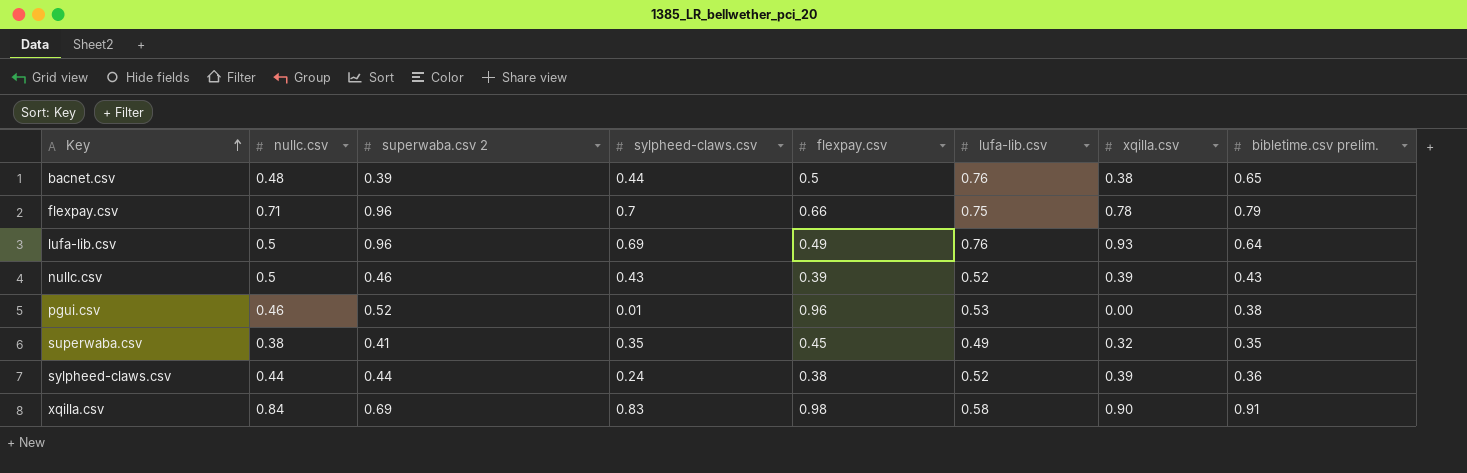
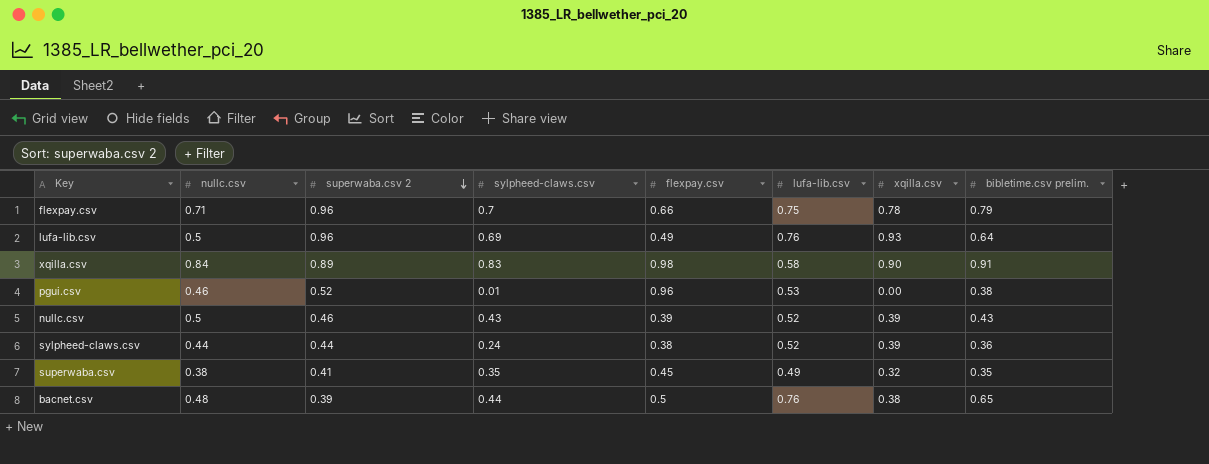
row order: Key ascending -> superwaba.csv 2 descending
xqilla.csv | superwaba.csv 2: 0.69 -> 0.89

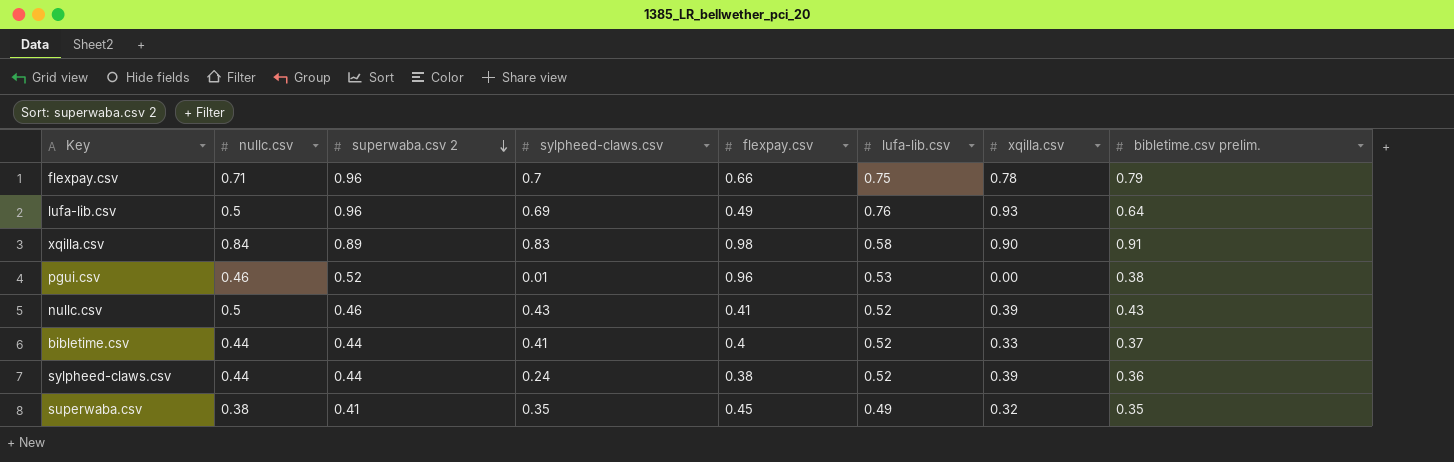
row bacnet.csv: 0.48 | 0.39 | 0.44 | 0.5 | 0.76 | 0.38 | 0.65 -> none
nullc.csv | flexpay.csv: 0.39 -> 0.41
row bibletime.csv: none -> 0.44 | 0.44 | 0.41 | 0.4 | 0.52 | 0.33 | 0.37

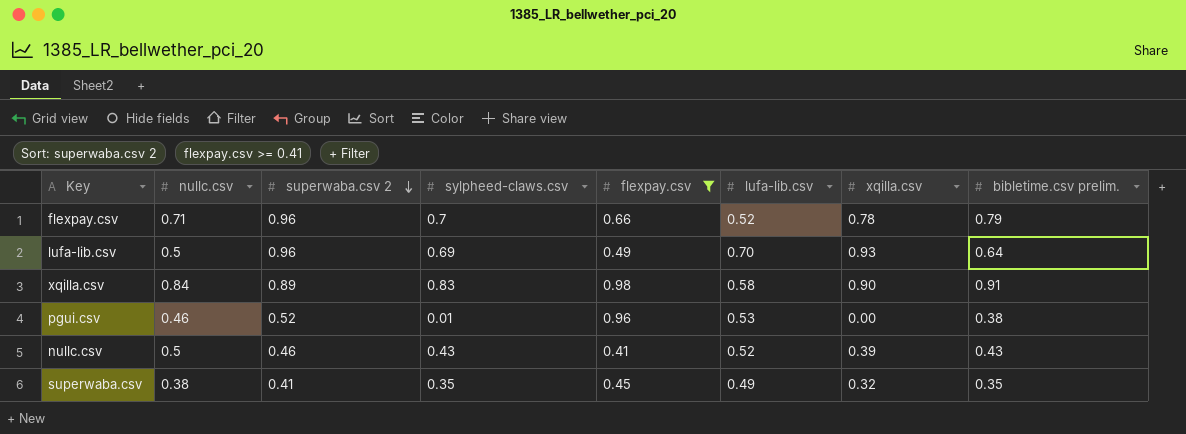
filter: none -> flexpay.csv >= 0.41
flexpay.csv | lufa-lib.csv: 0.75 -> 0.52
lufa-lib.csv | lufa-lib.csv: 0.76 -> 0.70

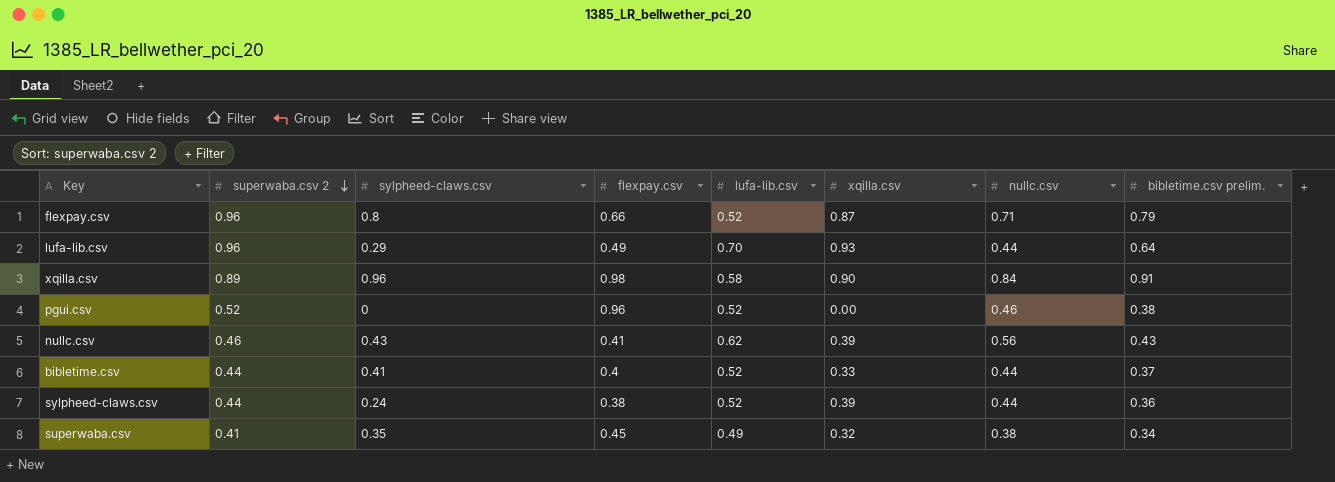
filter: flexpay.csv >= 0.41 -> none
column nullc.csv | position: 2 -> 7
flexpay.csv | sylpheed-claws.csv: 0.7 -> 0.8
flexpay.csv | xqilla.csv: 0.78 -> 0.87
lufa-lib.csv | sylpheed-claws.csv: 0.69 -> 0.29
lufa-lib.csv | nullc.csv: 0.5 -> 0.44
xqilla.csv | sylpheed-claws.csv: 0.83 -> 0.96
pgui.csv | sylpheed-claws.csv: 0.01 -> 0
pgui.csv | lufa-lib.csv: 0.53 -> 0.52
nullc.csv | lufa-lib.csv: 0.52 -> 0.62
nullc.csv | nullc.csv: 0.5 -> 0.56
superwaba.csv | bibletime.csv prelim.: 0.35 -> 0.34

